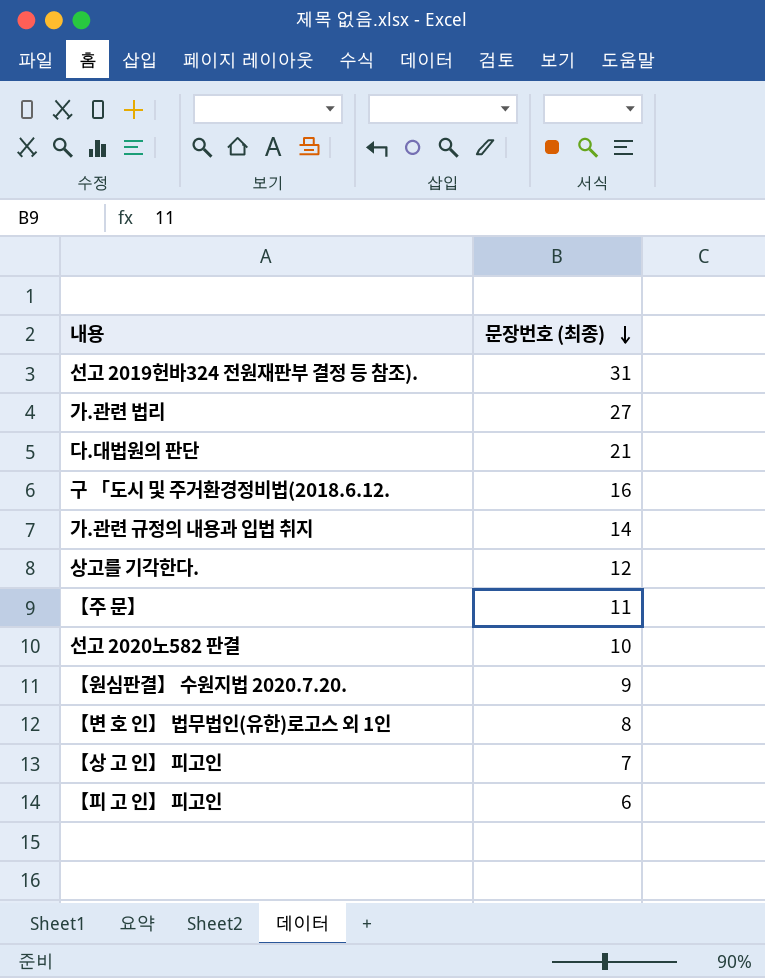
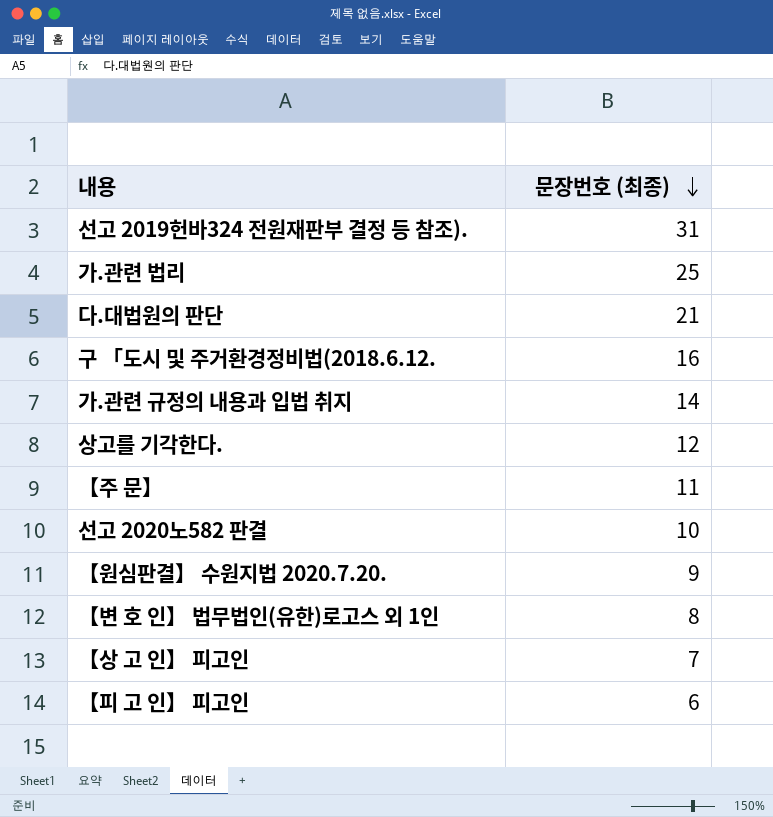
가.관련 법리 | 문장번호 (최종): 27 -> 25

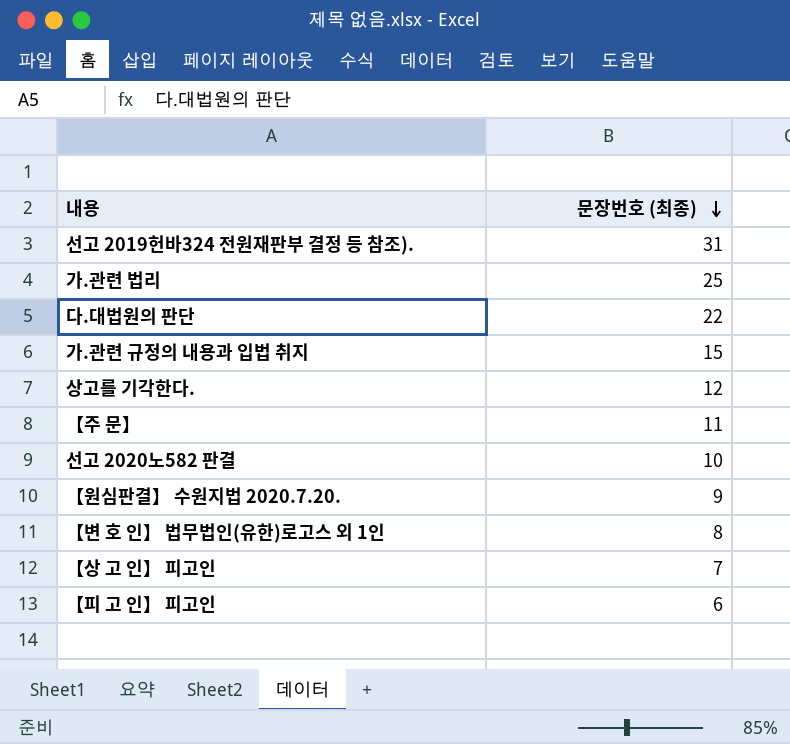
row 구 「도시 및 주거환경정비법(2018.6.12.: 16 -> none
다.대법원의 판단 | 문장번호 (최종): 21 -> 22
가.관련 규정의 내용과 입법 취지 | 문장번호 (최종): 14 -> 15

